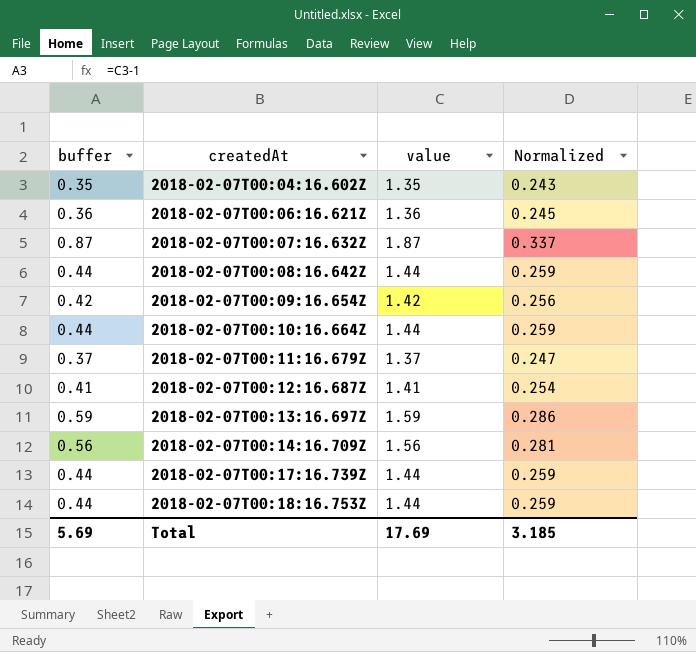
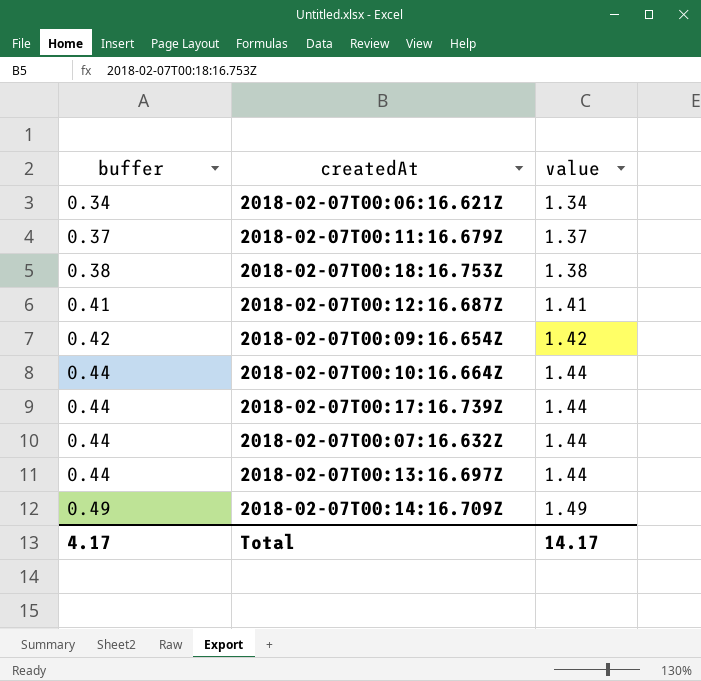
row order: createdAt ascending -> buffer ascending
column Normalized | formula: [value] * 0.18 -> none
row 2018-02-07T00:04:16.602Z: 0.35 | 1.35 | 0.243 -> none
row 2018-02-07T00:08:16.642Z: 0.44 | 1.44 | 0.259 -> none
2018-02-07T00:06:16.621Z | buffer: 0.36 -> 0.34
2018-02-07T00:06:16.621Z | value: 1.36 -> 1.34
2018-02-07T00:18:16.753Z | buffer: 0.44 -> 0.38
2018-02-07T00:18:16.753Z | value: 1.44 -> 1.38
2018-02-07T00:07:16.632Z | buffer: 0.87 -> 0.44
2018-02-07T00:07:16.632Z | value: 1.87 -> 1.44
2018-02-07T00:13:16.697Z | buffer: 0.59 -> 0.44
2018-02-07T00:13:16.697Z | value: 1.59 -> 1.44
2018-02-07T00:14:16.709Z | buffer: 0.56 -> 0.49
2018-02-07T00:14:16.709Z | value: 1.56 -> 1.49
Total | buffer: 5.69 -> 4.17
Total | value: 17.69 -> 14.17

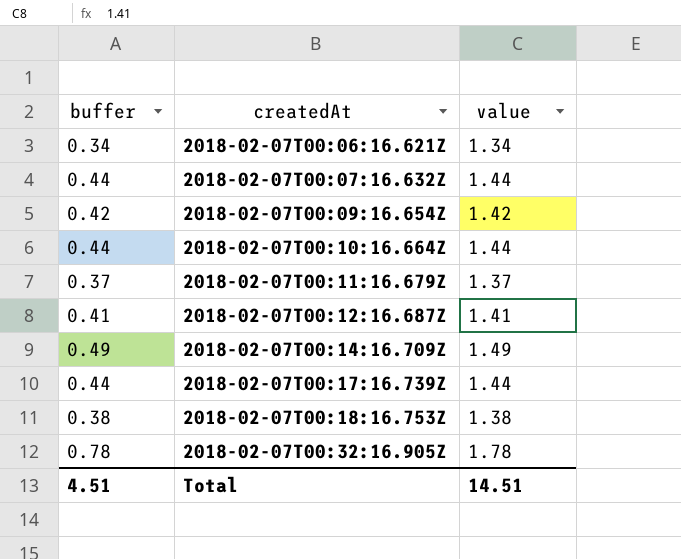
row order: buffer ascending -> createdAt ascending
row 2018-02-07T00:13:16.697Z: 0.44 | 1.44 -> none
row 2018-02-07T00:32:16.905Z: none -> 0.78 | 1.78
Total | buffer: 4.17 -> 4.51
Total | value: 14.17 -> 14.51

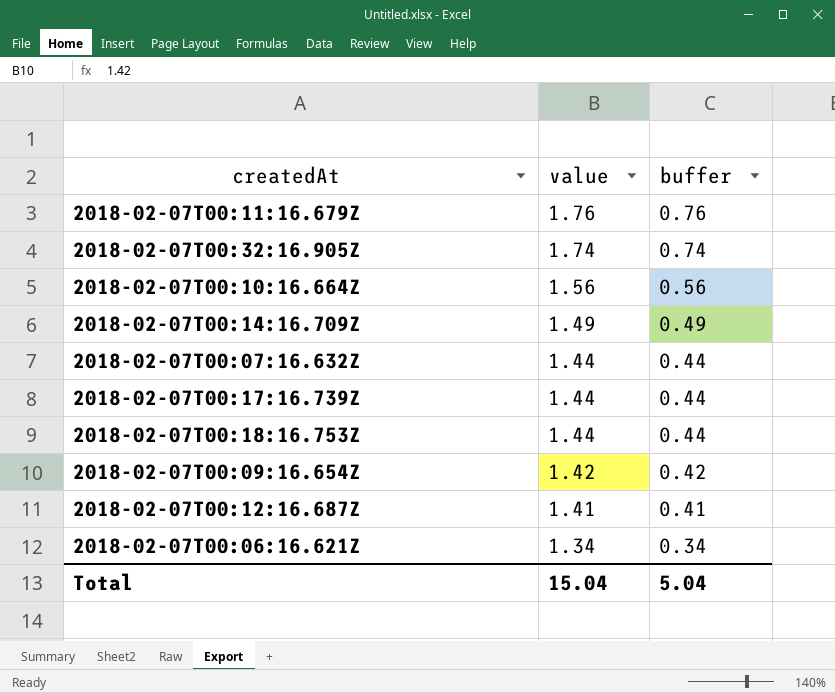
row order: createdAt ascending -> value descending
column buffer | position: 1 -> 3
2018-02-07T00:11:16.679Z | value: 1.37 -> 1.76
2018-02-07T00:11:16.679Z | buffer: 0.37 -> 0.76
2018-02-07T00:32:16.905Z | value: 1.78 -> 1.74
2018-02-07T00:32:16.905Z | buffer: 0.78 -> 0.74
2018-02-07T00:10:16.664Z | value: 1.44 -> 1.56
2018-02-07T00:10:16.664Z | buffer: 0.44 -> 0.56
2018-02-07T00:18:16.753Z | value: 1.38 -> 1.44
2018-02-07T00:18:16.753Z | buffer: 0.38 -> 0.44
Total | value: 14.51 -> 15.04
Total | buffer: 4.51 -> 5.04

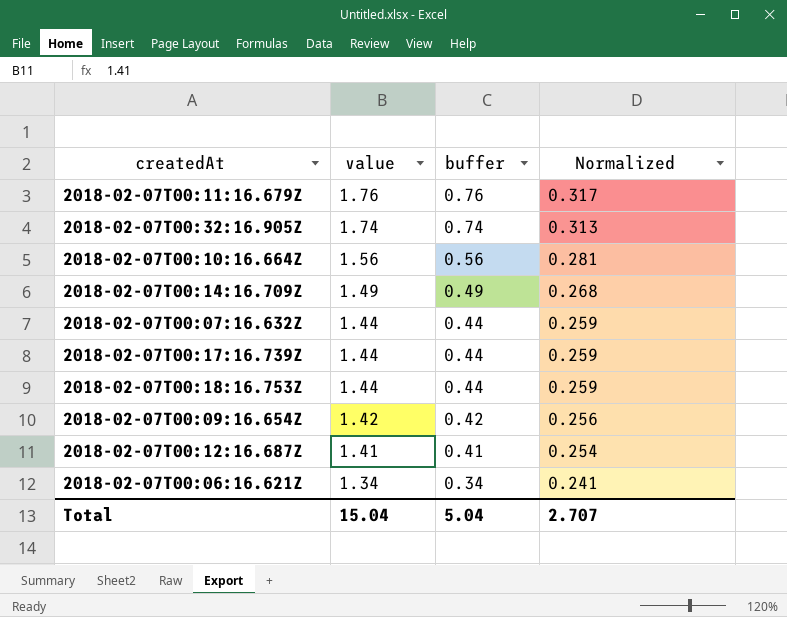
column Normalized | formula: none -> [value] * 0.18

